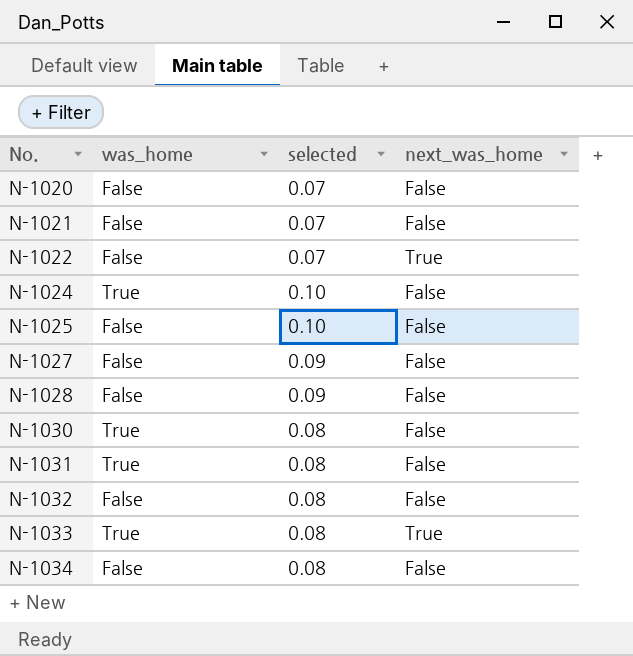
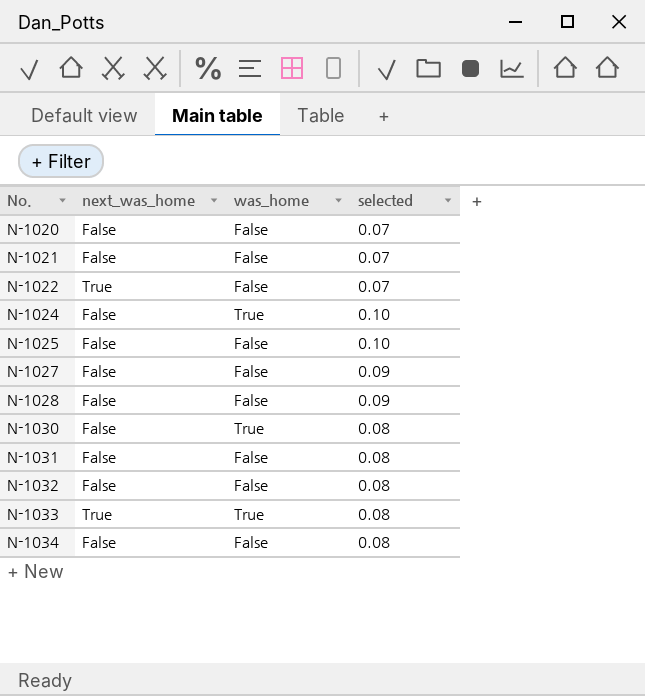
column next_was_home | position: 4 -> 2
N-1031 | was_home: True -> False

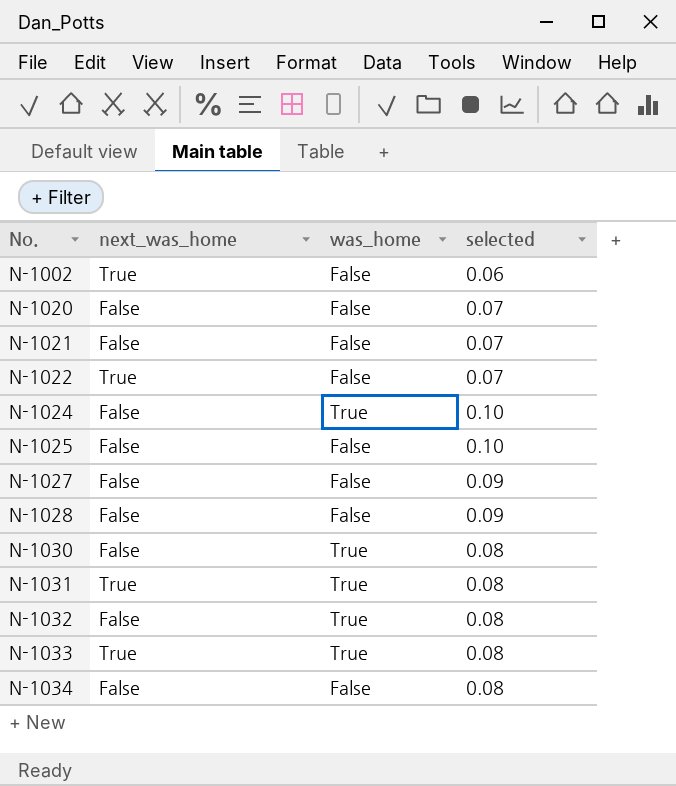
row N-1002: none -> True | False | 0.06
N-1031 | next_was_home: False -> True
N-1031 | was_home: False -> True
N-1032 | was_home: False -> True

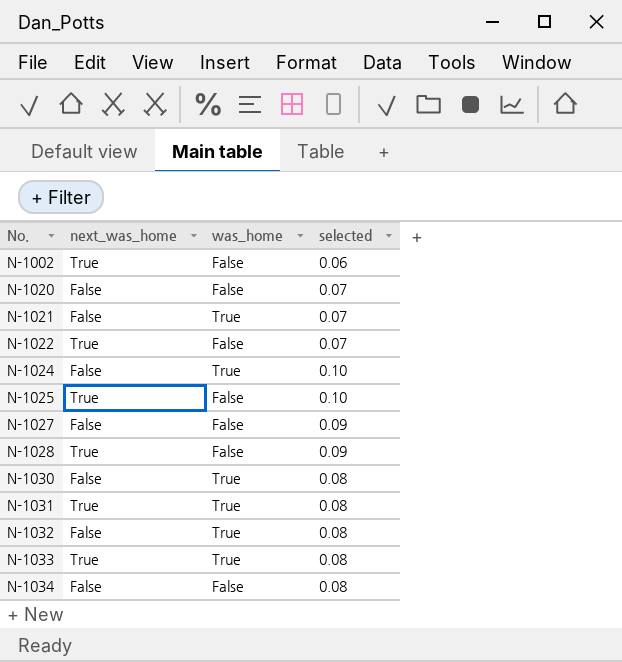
N-1021 | was_home: False -> True
N-1025 | next_was_home: False -> True
N-1028 | next_was_home: False -> True

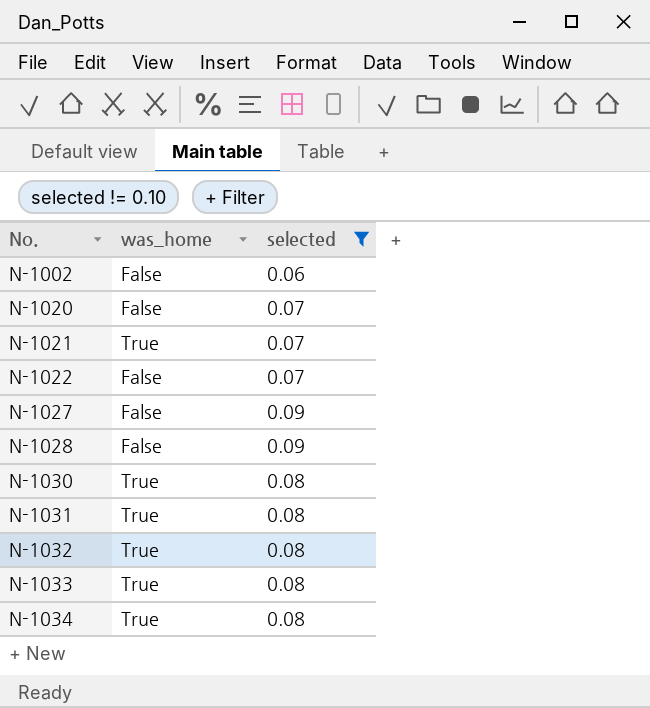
filter: none -> selected != 0.10
column next_was_home | position: 2 -> none
N-1034 | was_home: False -> True

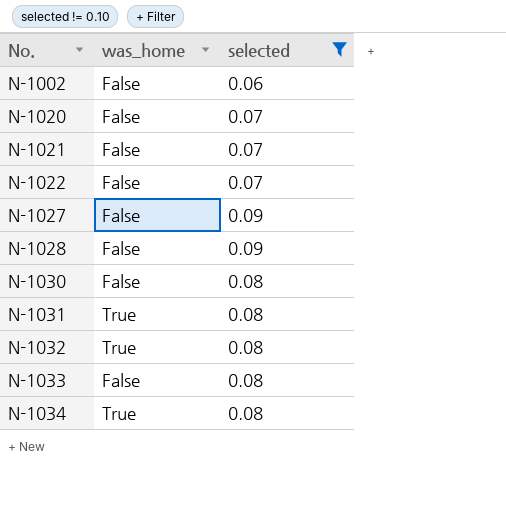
N-1021 | was_home: True -> False
N-1030 | was_home: True -> False
N-1033 | was_home: True -> False

